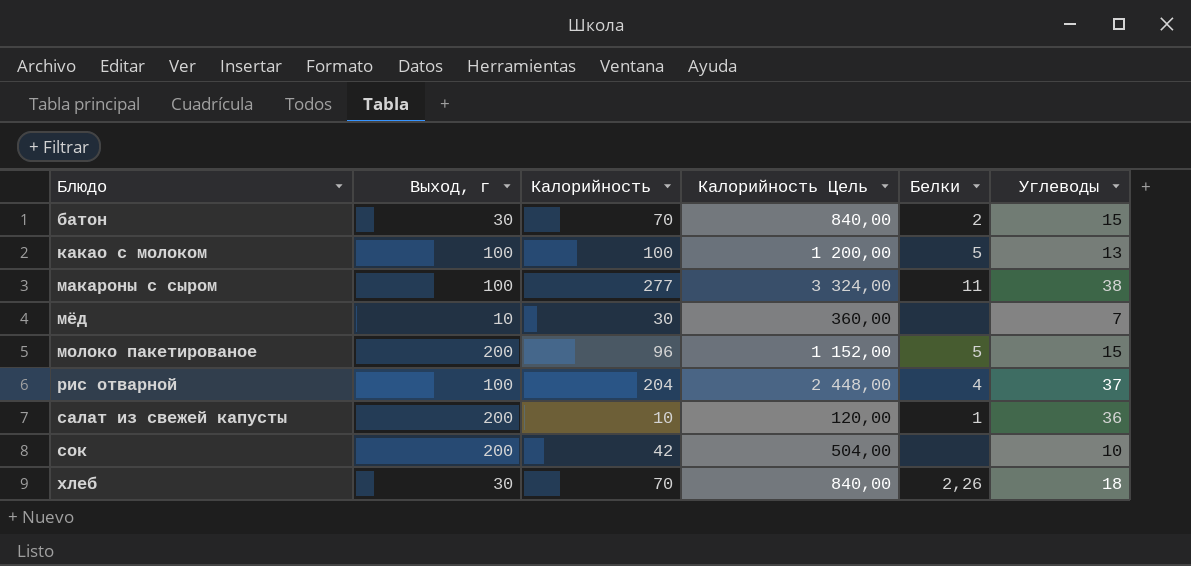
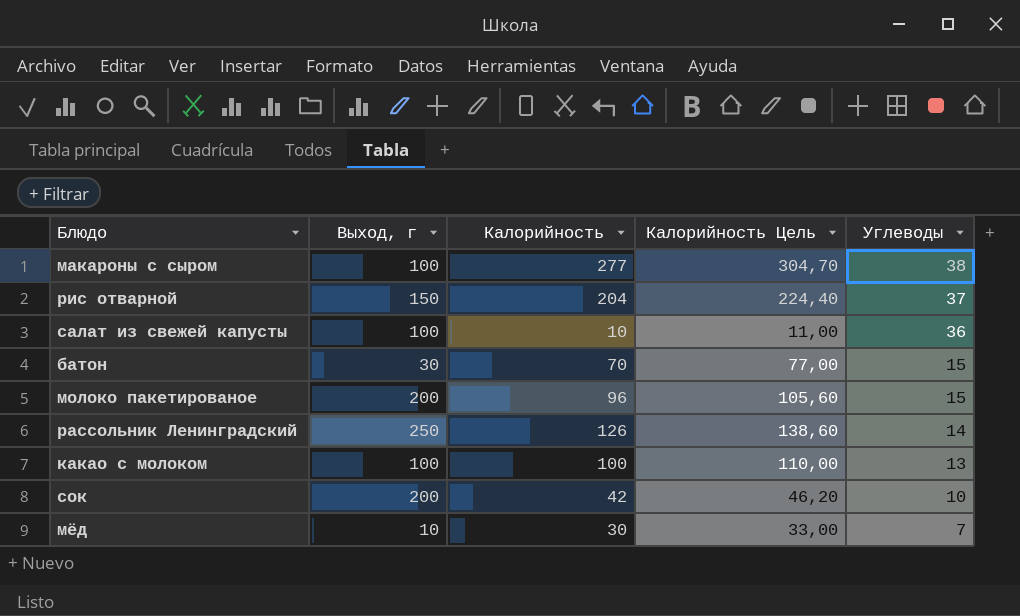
row order: Блюдо ascending -> Углеводы descending
column Белки | position: 5 -> none
column Калорийность Цель | formula: [Калорийность] * 12 -> [Калорийность] * 1,1
row хлеб: 30 | 70 | 840,00 | 2,26 | 18 -> none
рис отварной | Выход, г: 100 -> 150
салат из свежей капусты | Выход, г: 200 -> 100
row рассольник Ленинградский: none -> 250 | 126 | 138,60 | 14

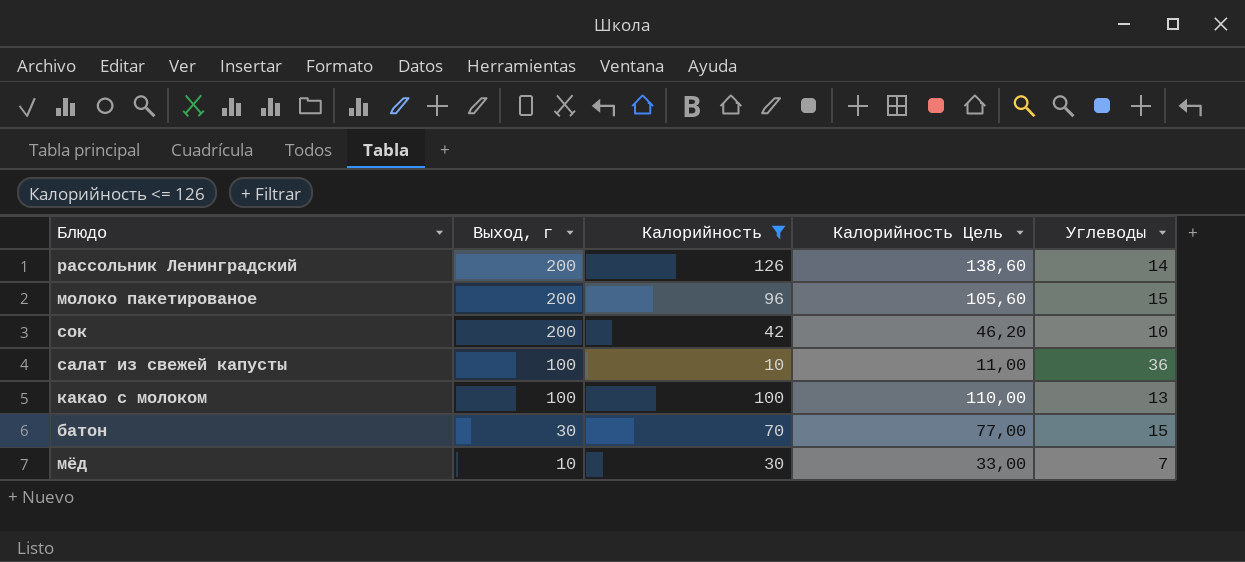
filter: none -> Калорийность <= 126
row order: Углеводы descending -> Выход, г descending
рассольник Ленинградский | Выход, г: 250 -> 200

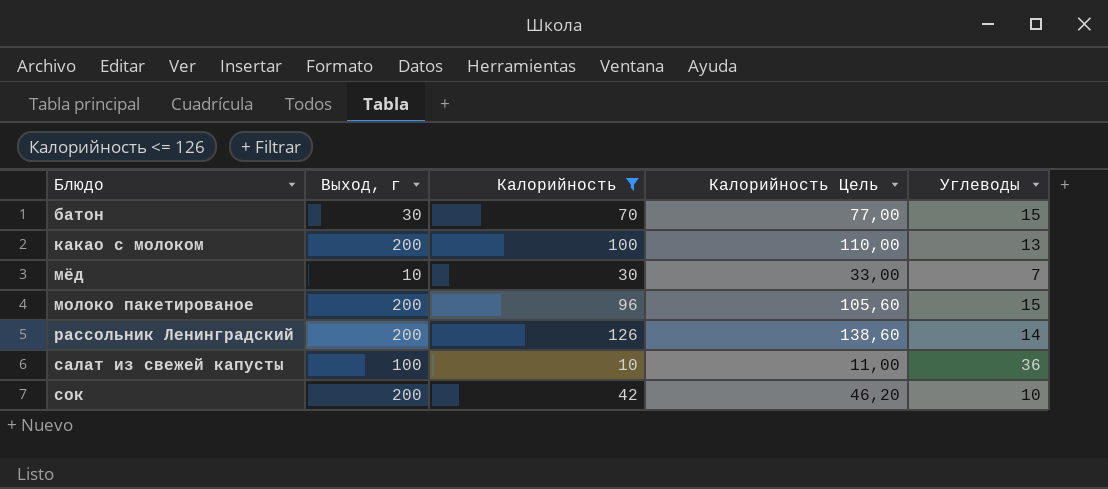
row order: Выход, г descending -> Блюдо ascending
какао с молоком | Выход, г: 100 -> 200

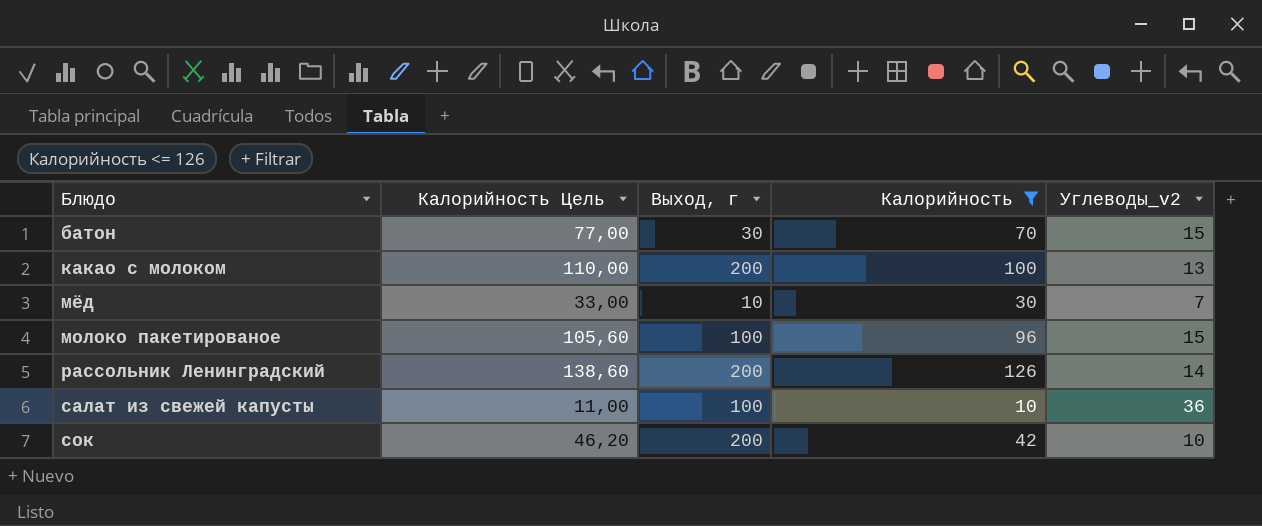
column Калорийность Цель | position: 4 -> 2
column name: Углеводы -> Углеводы_v2
молоко пакетированое | Выход, г: 200 -> 100

